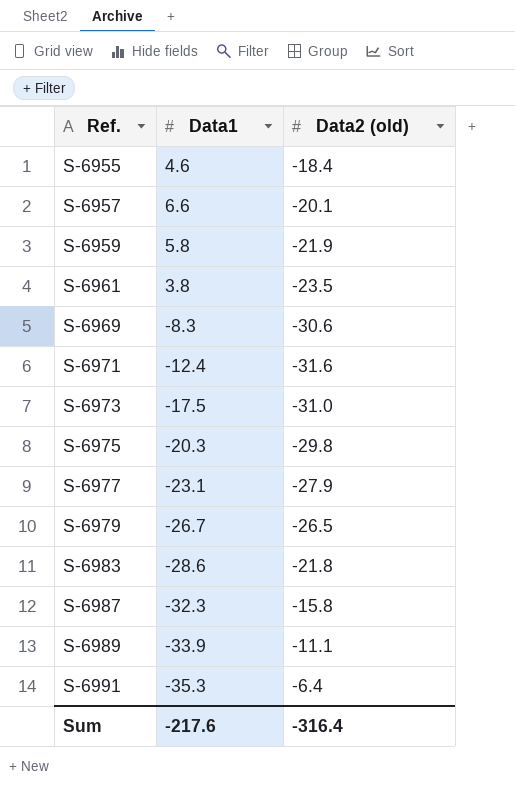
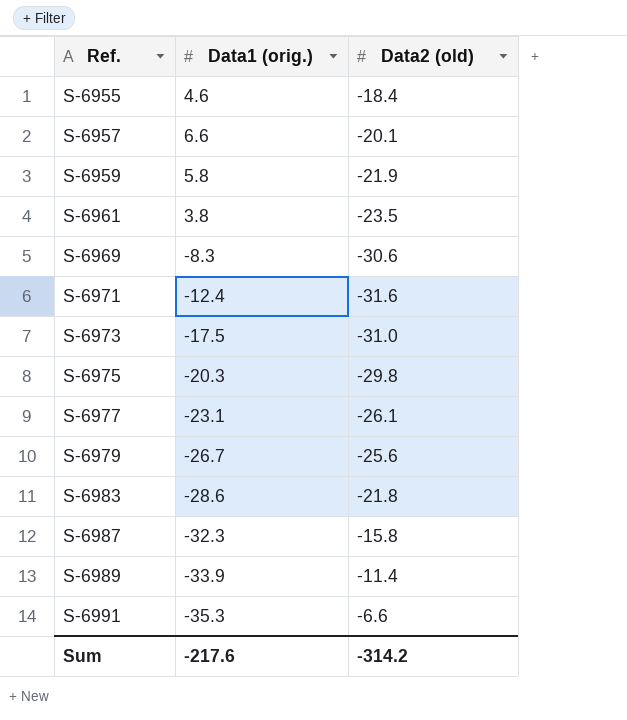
column name: Data1 -> Data1 (orig.)
S-6977 | Data2 (old): -27.9 -> -26.1
S-6979 | Data2 (old): -26.5 -> -25.6
S-6989 | Data2 (old): -11.1 -> -11.4
S-6991 | Data2 (old): -6.4 -> -6.6
Sum | Data2 (old): -316.4 -> -314.2

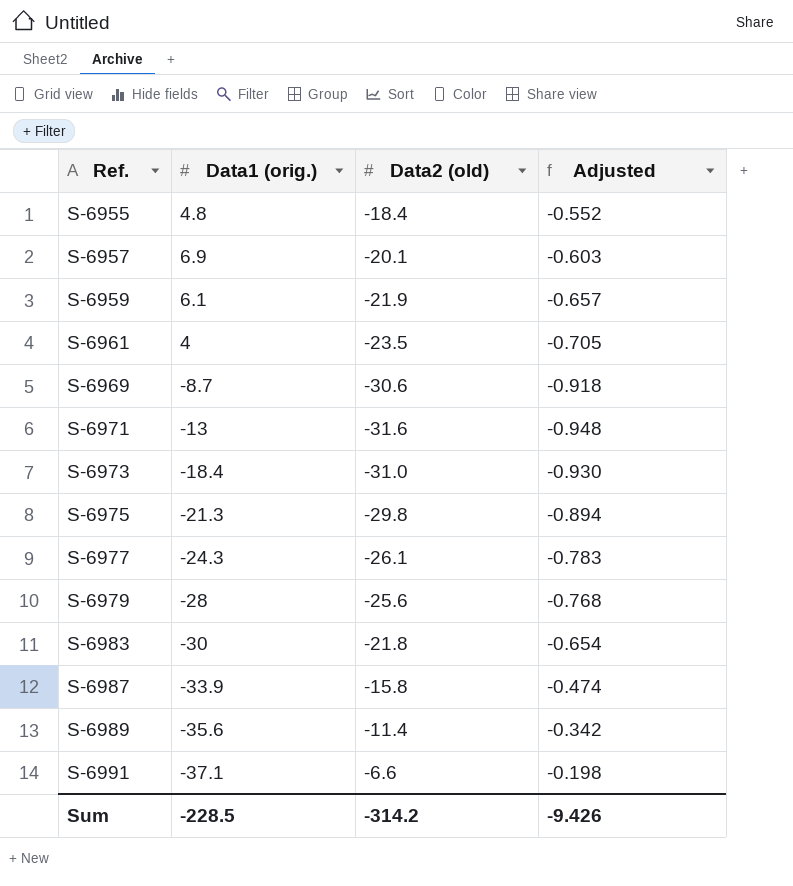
column Adjusted | formula: none -> [Data2 (old)] * 0.03
S-6955 | Data1 (orig.): 4.6 -> 4.8
S-6957 | Data1 (orig.): 6.6 -> 6.9
S-6959 | Data1 (orig.): 5.8 -> 6.1
S-6961 | Data1 (orig.): 3.8 -> 4
S-6969 | Data1 (orig.): -8.3 -> -8.7
S-6971 | Data1 (orig.): -12.4 -> -13
S-6973 | Data1 (orig.): -17.5 -> -18.4
S-6975 | Data1 (orig.): -20.3 -> -21.3
S-6977 | Data1 (orig.): -23.1 -> -24.3
S-6979 | Data1 (orig.): -26.7 -> -28
S-6983 | Data1 (orig.): -28.6 -> -30
S-6987 | Data1 (orig.): -32.3 -> -33.9
S-6989 | Data1 (orig.): -33.9 -> -35.6
S-6991 | Data1 (orig.): -35.3 -> -37.1
Sum | Data1 (orig.): -217.6 -> -228.5

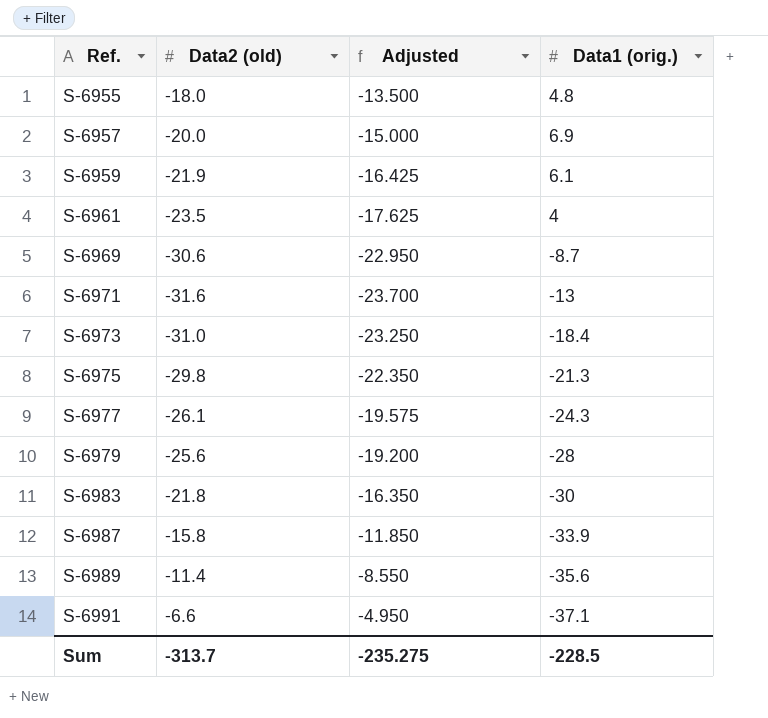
column Adjusted | formula: [Data2 (old)] * 0.03 -> [Data2 (old)] * 0.75
column Data1 (orig.) | position: 2 -> 4
S-6955 | Data2 (old): -18.4 -> -18.0
S-6957 | Data2 (old): -20.1 -> -20.0
Sum | Data2 (old): -314.2 -> -313.7
Sum | Adjusted: -9.426 -> -235.275

